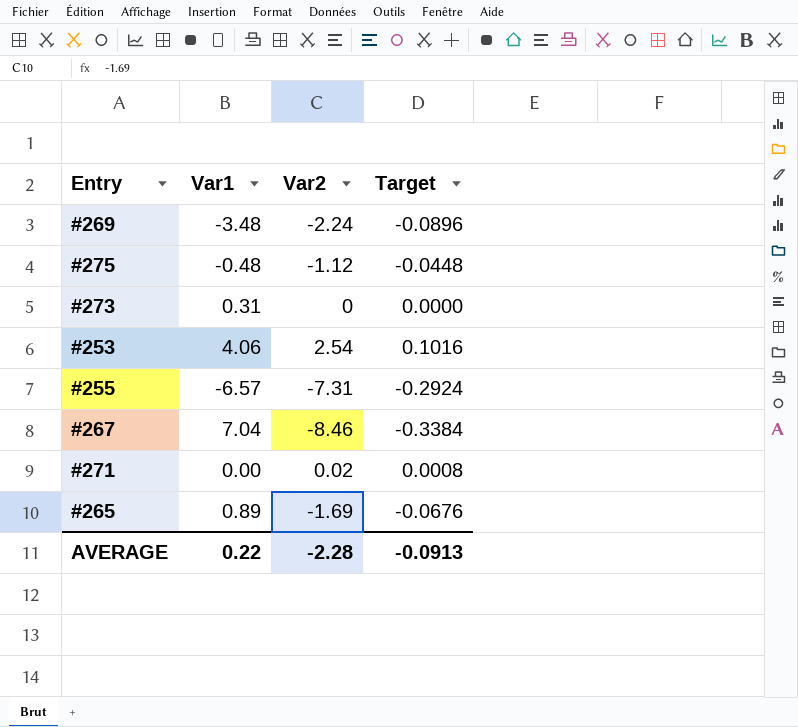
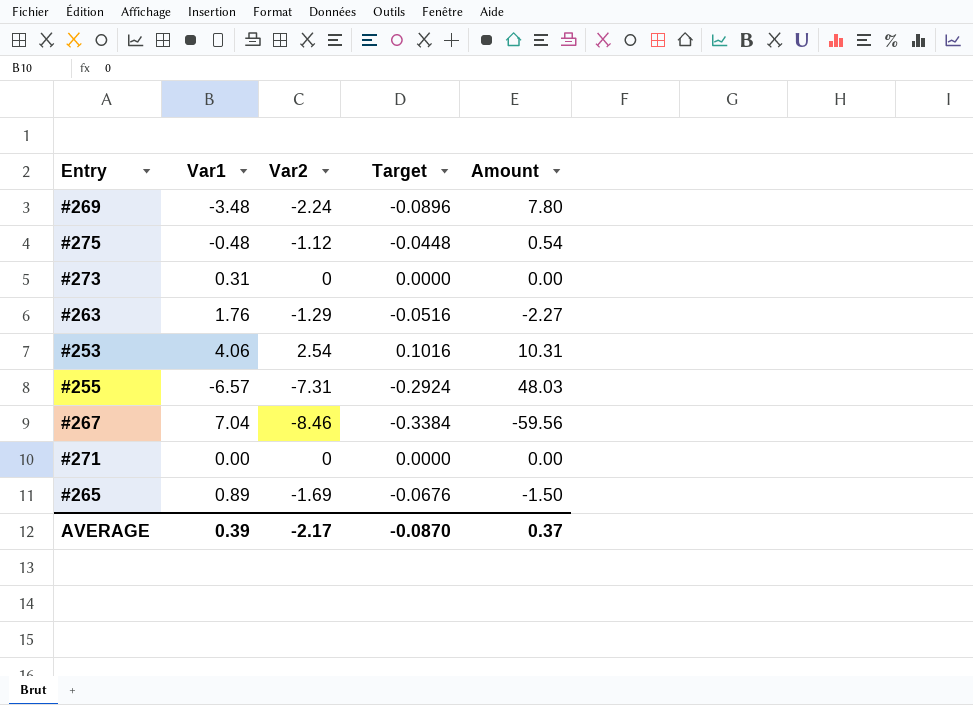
column Amount | formula: none -> [Var1] * [Var2]
row #263: none -> 1.76 | -1.29 | -0.0516 | -2.27
#271 | Var2: 0.02 -> 0
#271 | Target: 0.0008 -> 0.0000
AVERAGE | Var1: 0.22 -> 0.39
AVERAGE | Var2: -2.28 -> -2.17
AVERAGE | Target: -0.0913 -> -0.0870

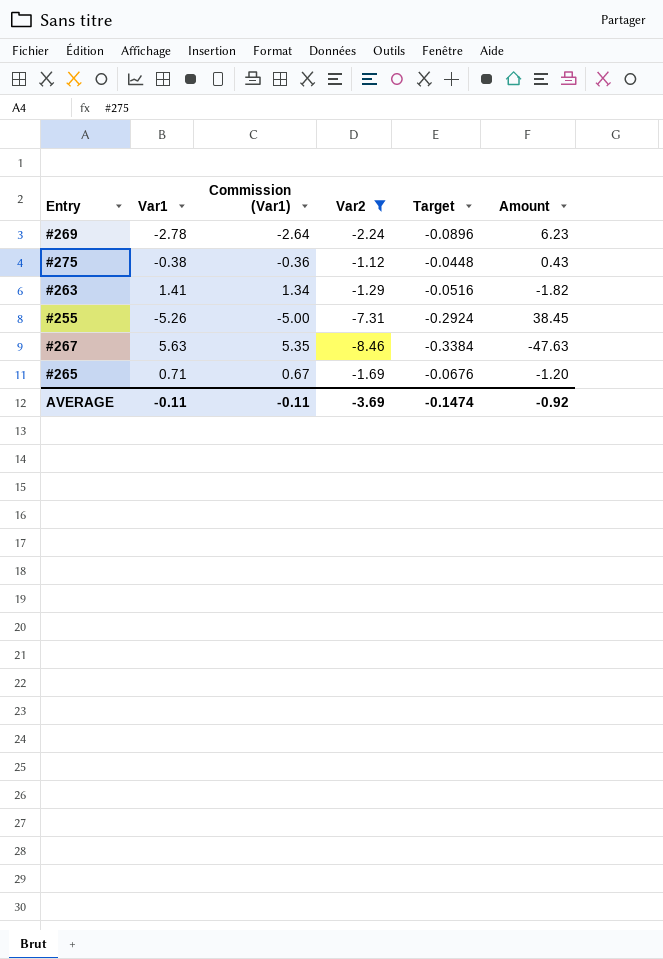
filter: none -> Var2 <= -1.12
column Commission (Var1) | formula: none -> [Var1] * 0.95
#269 | Var1: -3.48 -> -2.78
#269 | Amount: 7.80 -> 6.23
#275 | Var1: -0.48 -> -0.38
#275 | Amount: 0.54 -> 0.43
#263 | Var1: 1.76 -> 1.41
#263 | Amount: -2.27 -> -1.82
#255 | Var1: -6.57 -> -5.26
#255 | Amount: 48.03 -> 38.45
#267 | Var1: 7.04 -> 5.63
#267 | Amount: -59.56 -> -47.63
#265 | Var1: 0.89 -> 0.71
#265 | Amount: -1.50 -> -1.20
AVERAGE | Var1: 0.39 -> -0.11
AVERAGE | Var2: -2.17 -> -3.69
AVERAGE | Target: -0.0870 -> -0.1474
AVERAGE | Amount: 0.37 -> -0.92

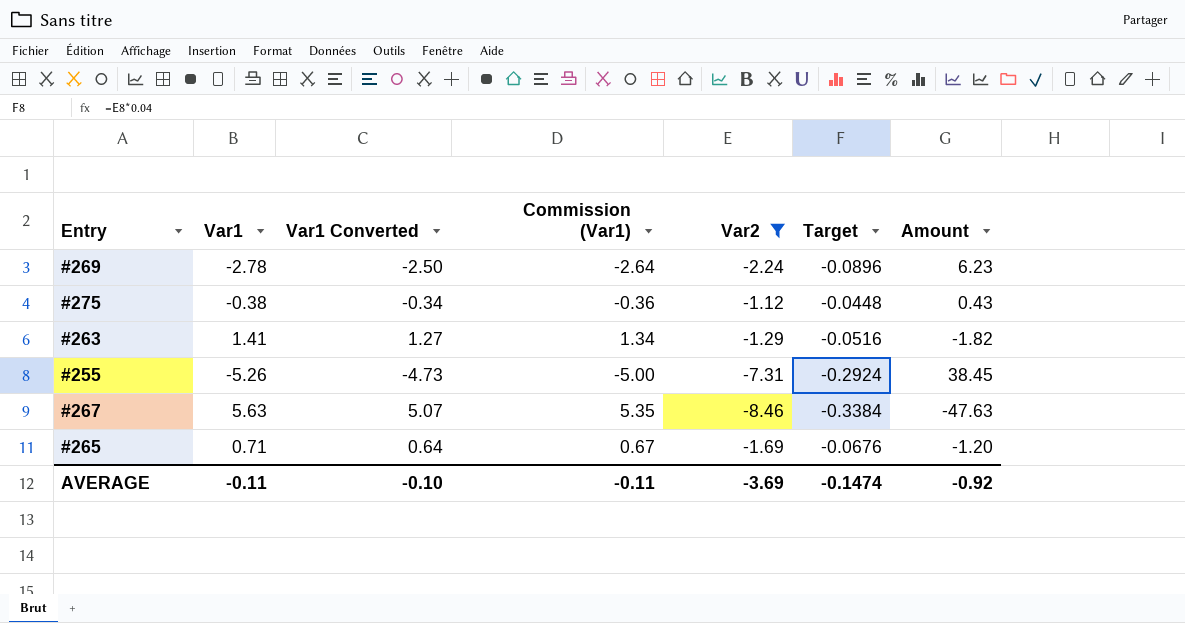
column Var1 Converted | formula: none -> [Var1] * 0.9

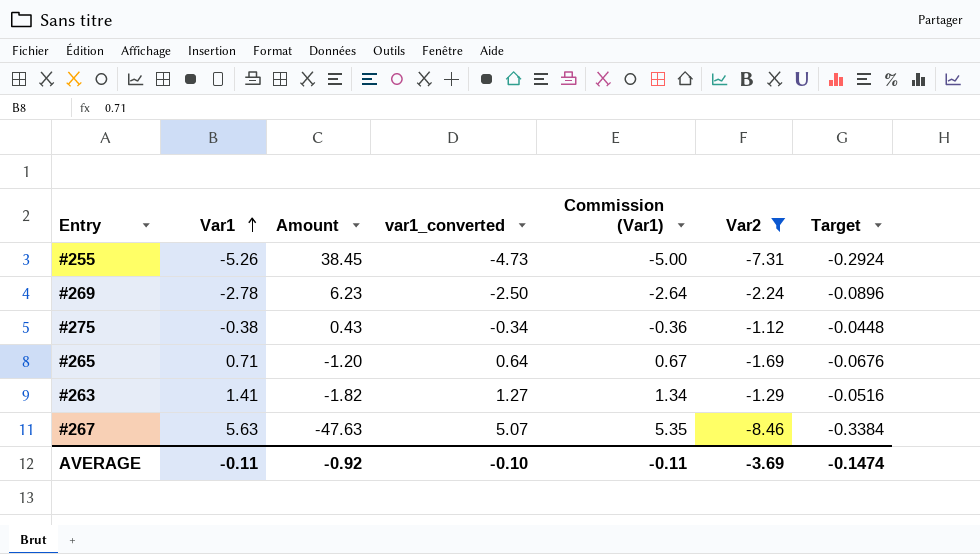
row order: none -> Var1 ascending
column Amount | position: 7 -> 3
column name: Var1 Converted -> var1_converted

